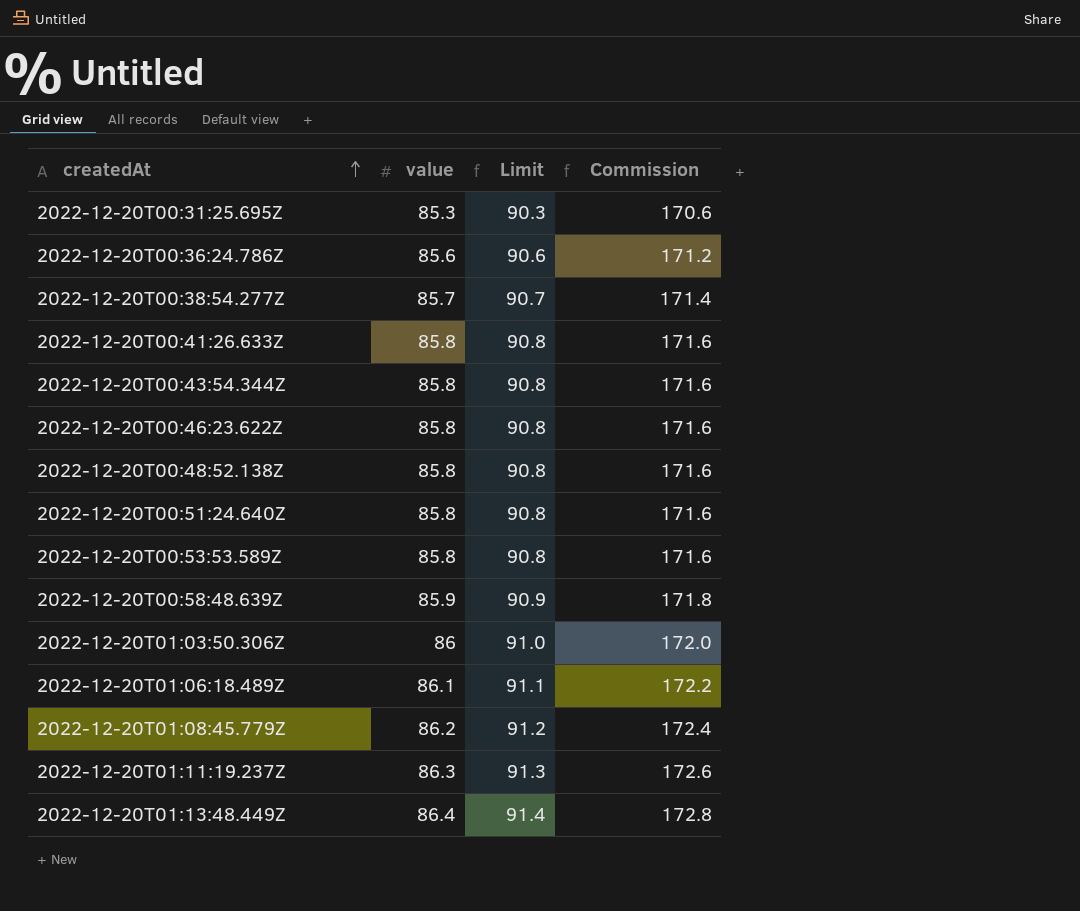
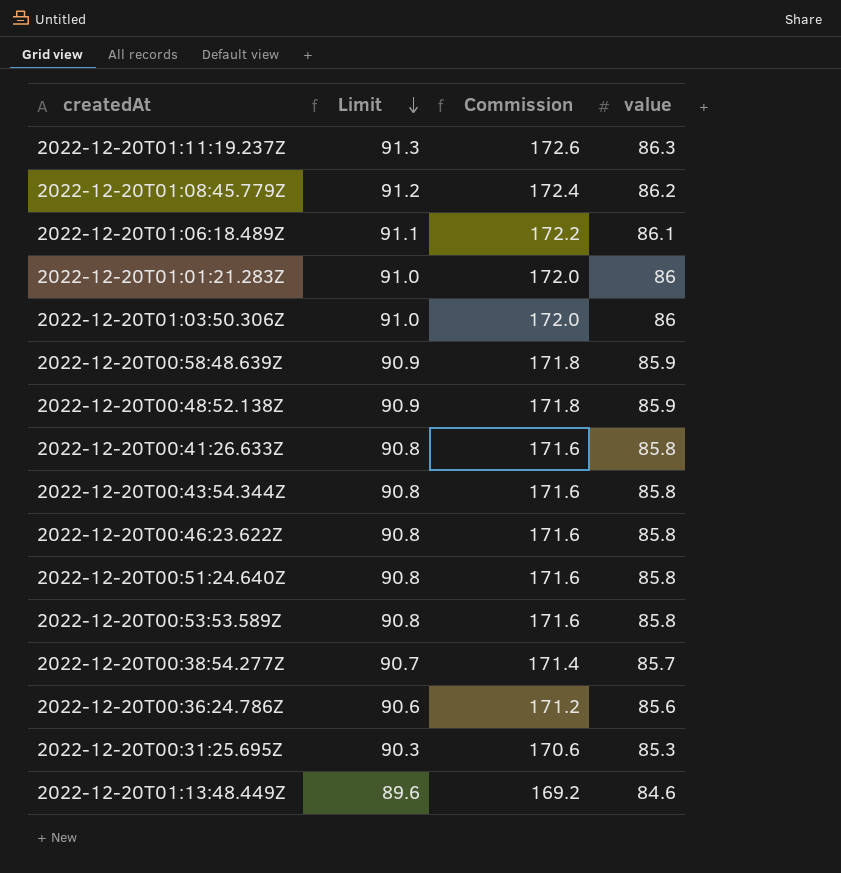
row order: createdAt ascending -> Limit descending
column value | position: 2 -> 4
row 2022-12-20T01:01:21.283Z: none -> 91.0 | 172.0 | 86
2022-12-20T00:48:52.138Z | Limit: 90.8 -> 90.9
2022-12-20T00:48:52.138Z | Commission: 171.6 -> 171.8
2022-12-20T00:48:52.138Z | value: 85.8 -> 85.9
2022-12-20T01:13:48.449Z | Limit: 91.4 -> 89.6
2022-12-20T01:13:48.449Z | Commission: 172.8 -> 169.2
2022-12-20T01:13:48.449Z | value: 86.4 -> 84.6

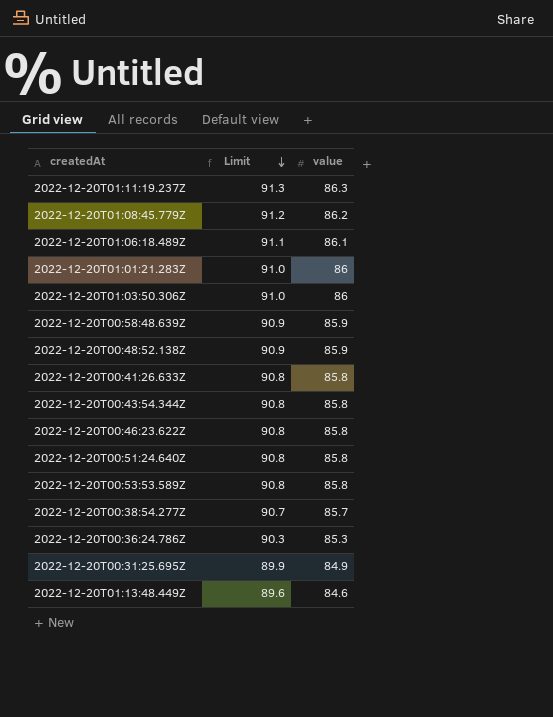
column Commission | formula: [value] * 2 -> none
2022-12-20T00:36:24.786Z | Limit: 90.6 -> 90.3
2022-12-20T00:36:24.786Z | value: 85.6 -> 85.3
2022-12-20T00:31:25.695Z | Limit: 90.3 -> 89.9
2022-12-20T00:31:25.695Z | value: 85.3 -> 84.9

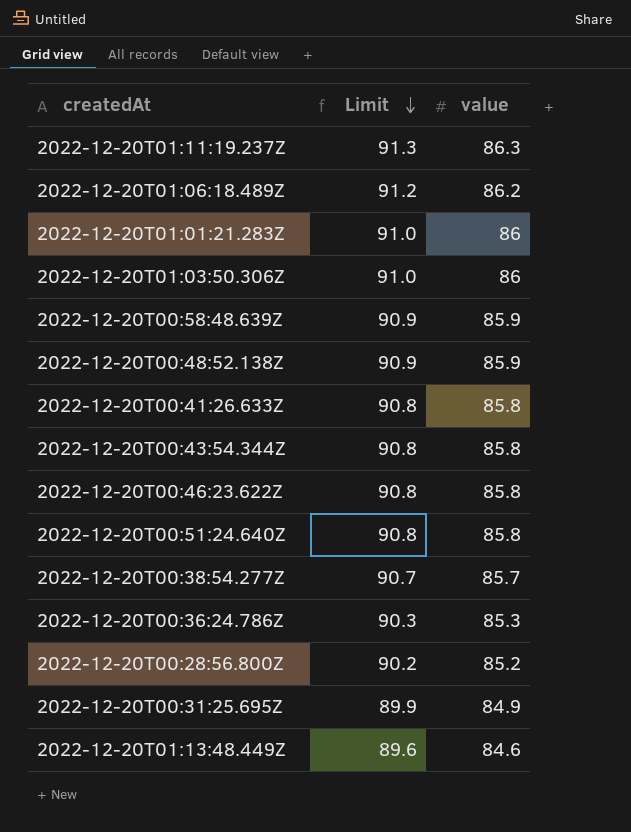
row 2022-12-20T01:08:45.779Z: 91.2 | 86.2 -> none
row 2022-12-20T00:53:53.589Z: 90.8 | 85.8 -> none
2022-12-20T01:06:18.489Z | Limit: 91.1 -> 91.2
2022-12-20T01:06:18.489Z | value: 86.1 -> 86.2
row 2022-12-20T00:28:56.800Z: none -> 90.2 | 85.2

